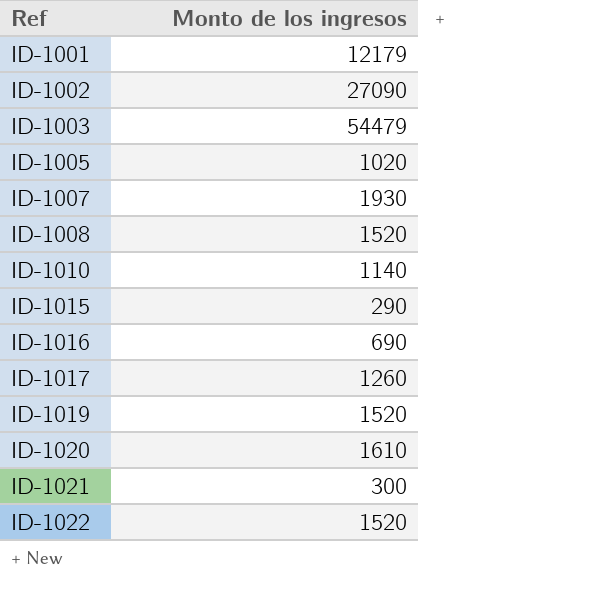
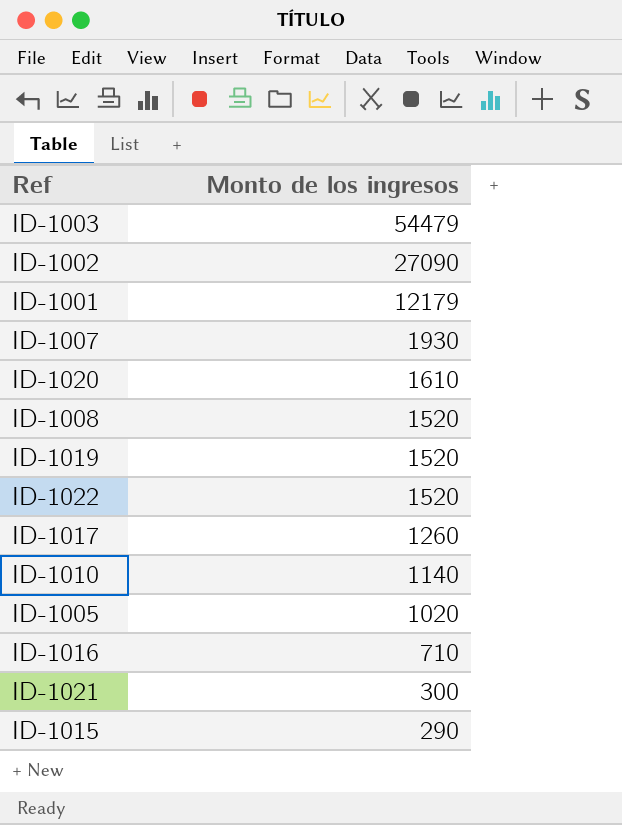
row order: Ref ascending -> Monto de los ingresos descending
ID-1016 | Monto de los ingresos: 690 -> 710

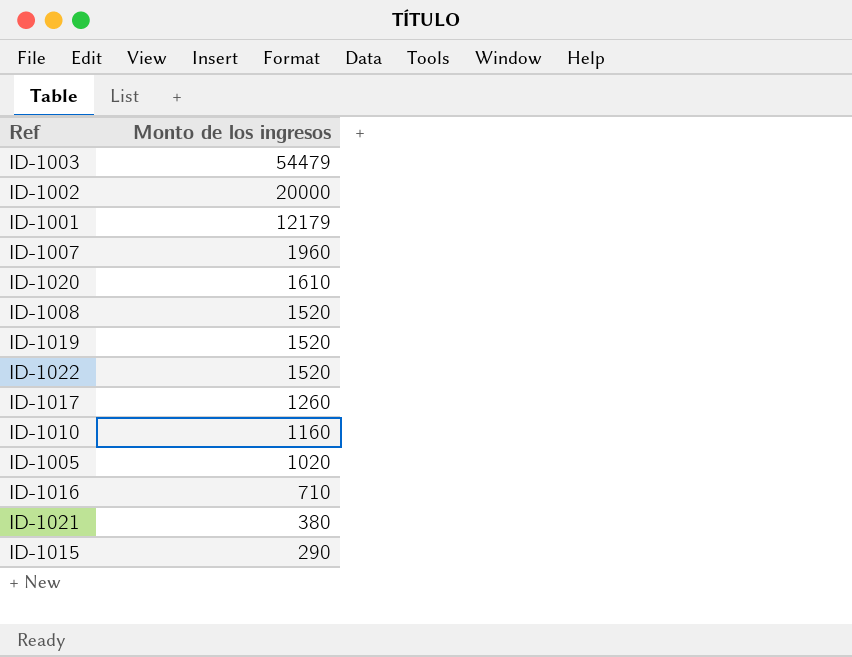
ID-1002 | Monto de los ingresos: 27090 -> 20000
ID-1007 | Monto de los ingresos: 1930 -> 1960
ID-1010 | Monto de los ingresos: 1140 -> 1160
ID-1021 | Monto de los ingresos: 300 -> 380

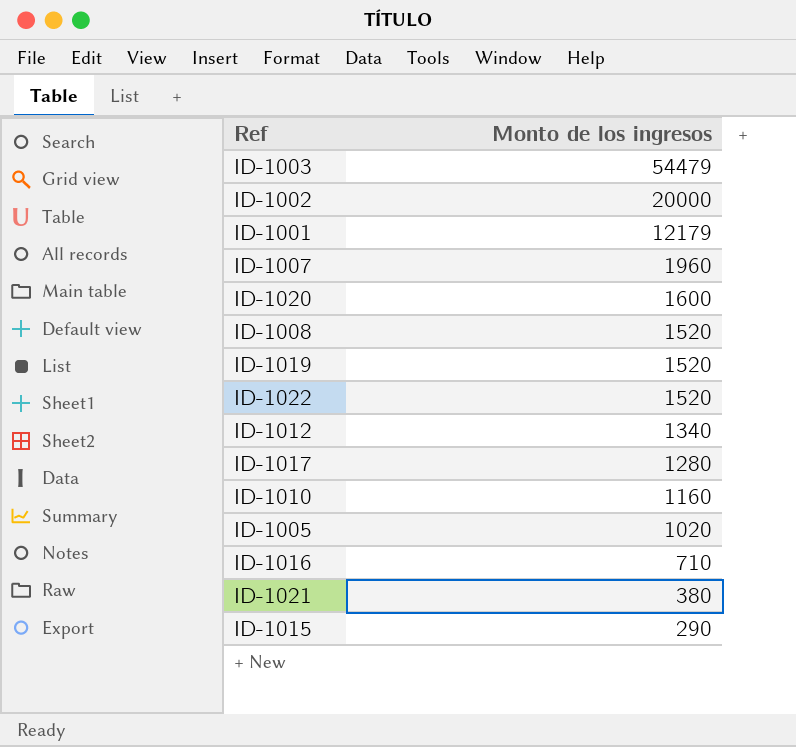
ID-1020 | Monto de los ingresos: 1610 -> 1600
row ID-1012: none -> 1340
ID-1017 | Monto de los ingresos: 1260 -> 1280

